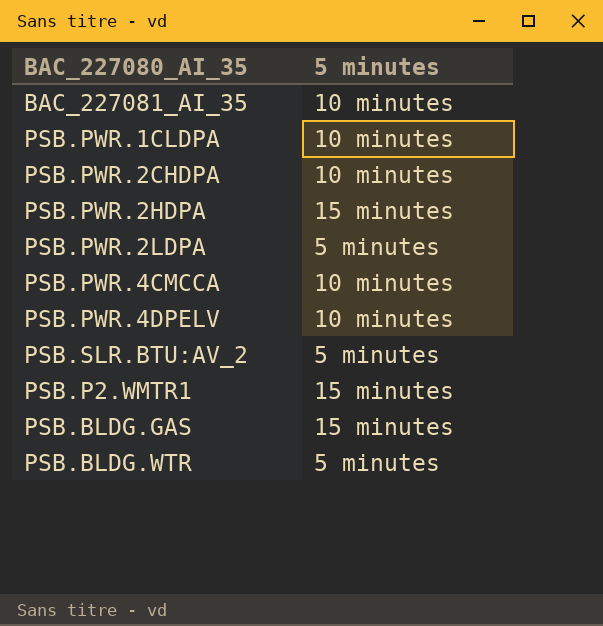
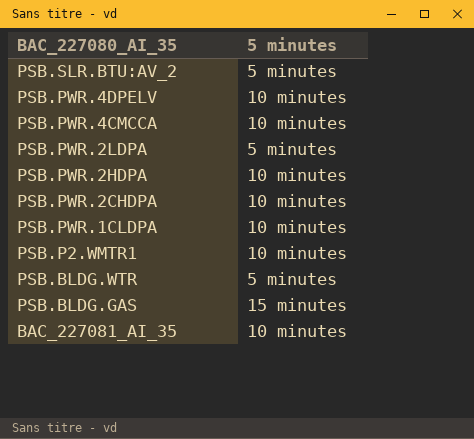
row order: none -> BAC_227080_AI_35 descending
PSB.PWR.2HDPA | 5 minutes: 15 minutes -> 10 minutes
PSB.P2.WMTR1 | 5 minutes: 15 minutes -> 10 minutes

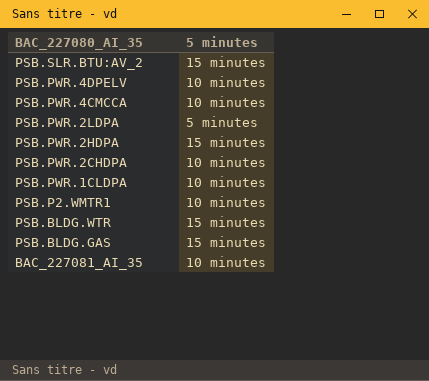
PSB.SLR.BTU:AV_2 | 5 minutes: 5 minutes -> 15 minutes
PSB.PWR.2HDPA | 5 minutes: 10 minutes -> 15 minutes
PSB.BLDG.WTR | 5 minutes: 5 minutes -> 15 minutes

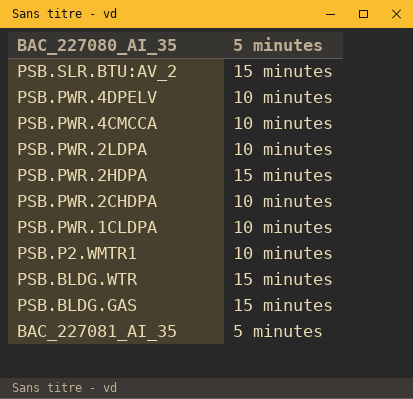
PSB.PWR.2LDPA | 5 minutes: 5 minutes -> 10 minutes
BAC_227081_AI_35 | 5 minutes: 10 minutes -> 5 minutes

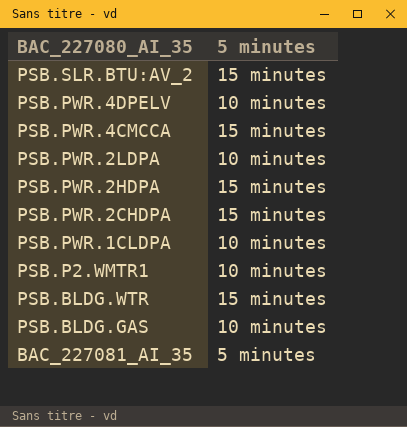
PSB.PWR.4CMCCA | 5 minutes: 10 minutes -> 15 minutes
PSB.PWR.2CHDPA | 5 minutes: 10 minutes -> 15 minutes
PSB.BLDG.GAS | 5 minutes: 15 minutes -> 10 minutes

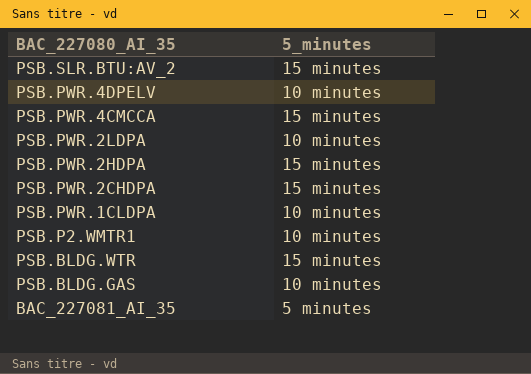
column name: 5 minutes -> 5_minutes

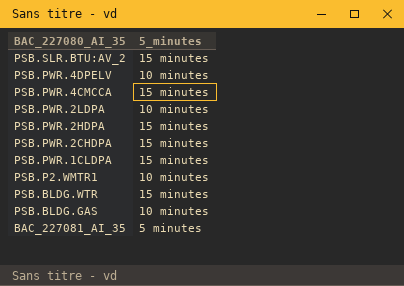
PSB.PWR.1CLDPA | 5_minutes: 10 minutes -> 15 minutes

